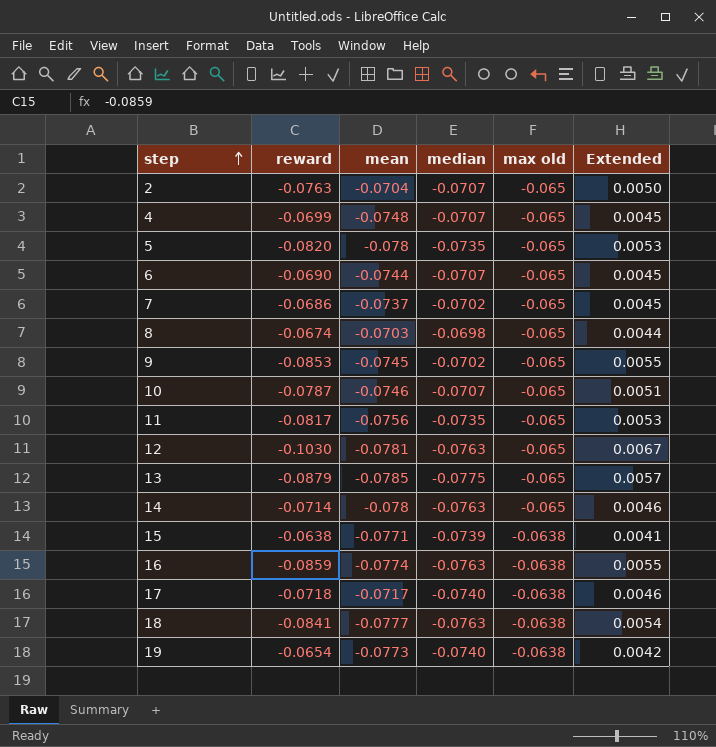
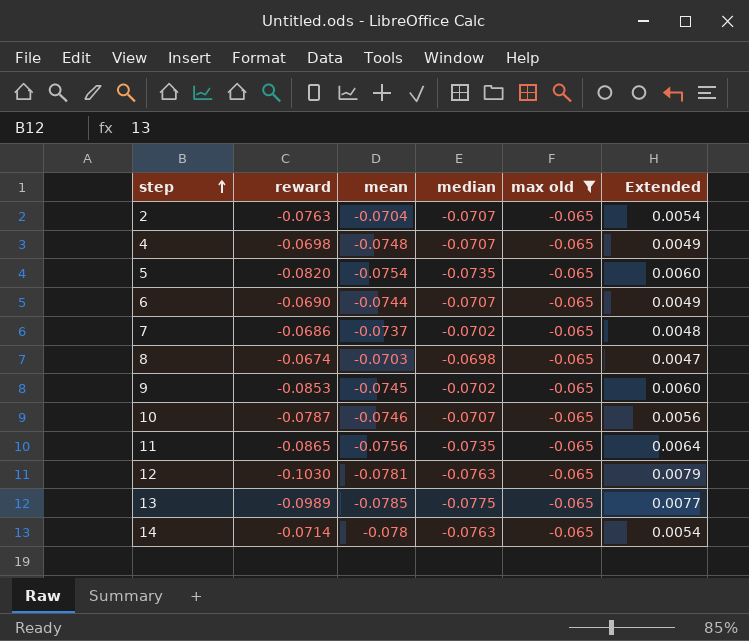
filter: none -> max old = -0.065
column Extended | formula: [reward] * [max old] -> [reward] * [median]
4 | reward: -0.0699 -> -0.0698
5 | mean: -0.078 -> -0.0754
11 | reward: -0.0817 -> -0.0865
13 | reward: -0.0879 -> -0.0989

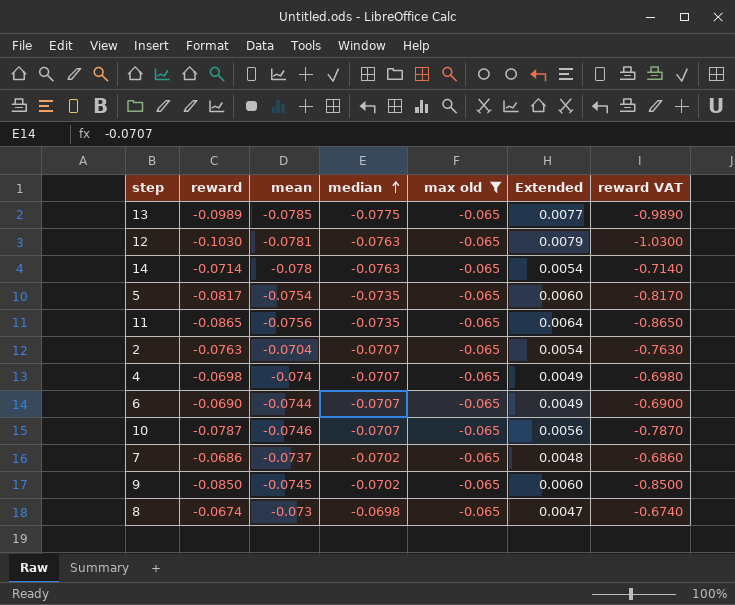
row order: step ascending -> median ascending
column reward VAT | formula: none -> [reward] * 10
5 | reward: -0.0820 -> -0.0817
4 | mean: -0.0748 -> -0.074
9 | reward: -0.0853 -> -0.0850
8 | mean: -0.0703 -> -0.073

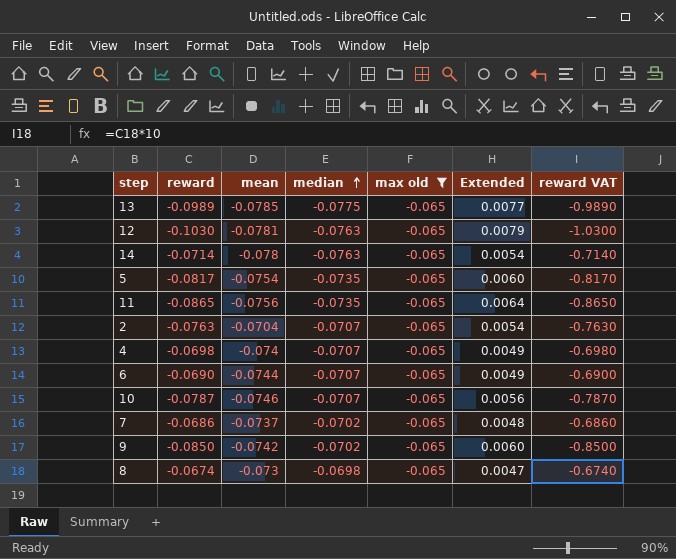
9 | mean: -0.0745 -> -0.0742

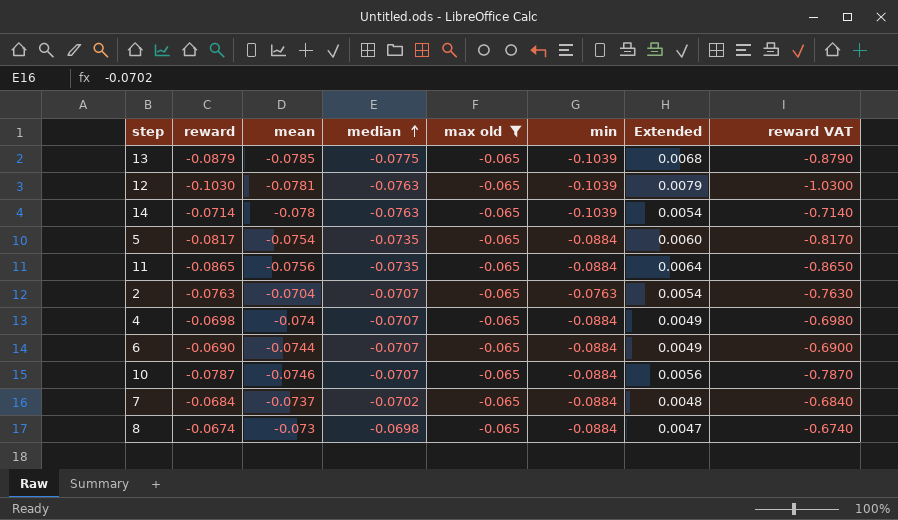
column min | position: none -> 6
row 9: -0.0850 | -0.0742 | -0.0702 | -0.065 | 0.0060 | -0.8500 -> none
13 | reward: -0.0989 -> -0.0879
13 | Extended: 0.0077 -> 0.0068
13 | reward VAT: -0.9890 -> -0.8790
7 | reward: -0.0686 -> -0.0684
7 | reward VAT: -0.6860 -> -0.6840

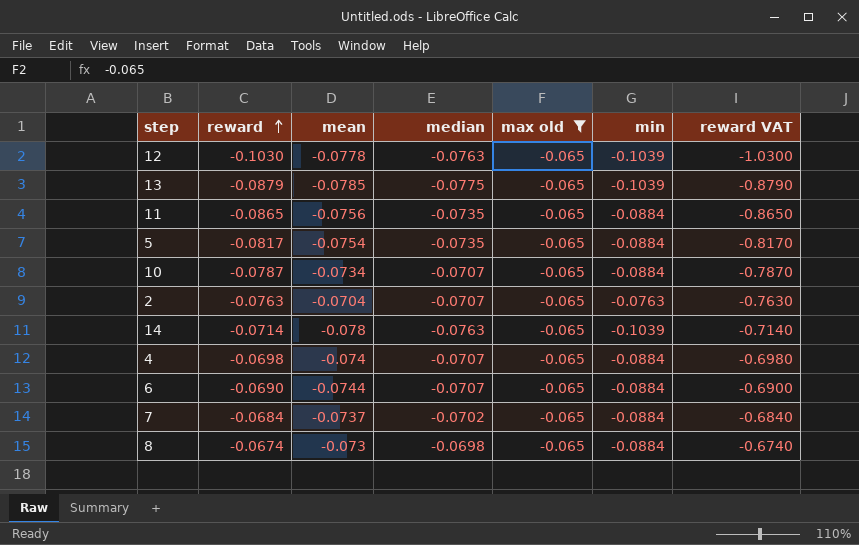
row order: median ascending -> reward ascending
column Extended | formula: [reward] * [median] -> none
12 | mean: -0.0781 -> -0.0778
10 | mean: -0.0746 -> -0.0734

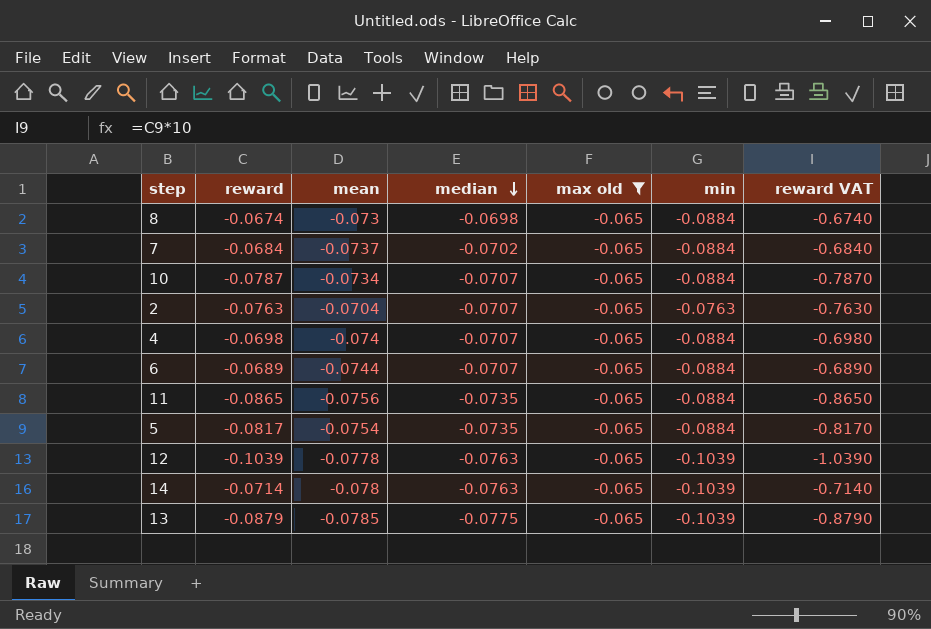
row order: reward ascending -> median descending
6 | reward: -0.0690 -> -0.0689
6 | reward VAT: -0.6900 -> -0.6890
12 | reward: -0.1030 -> -0.1039
12 | reward VAT: -1.0300 -> -1.0390

